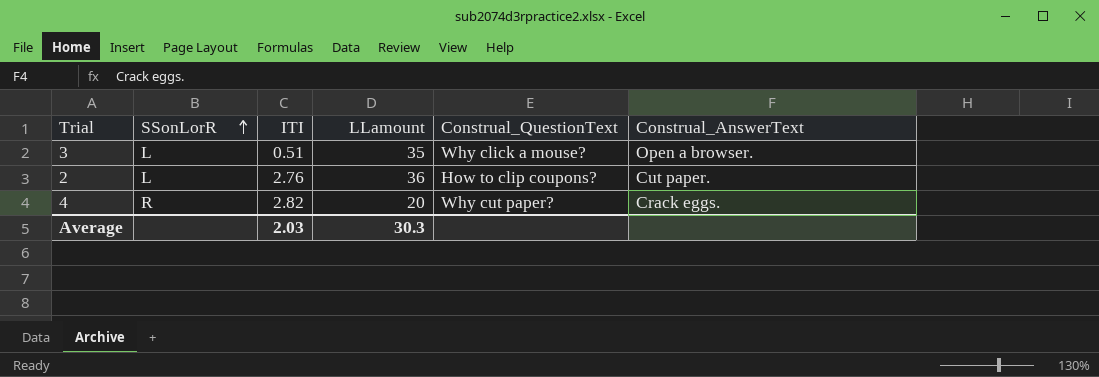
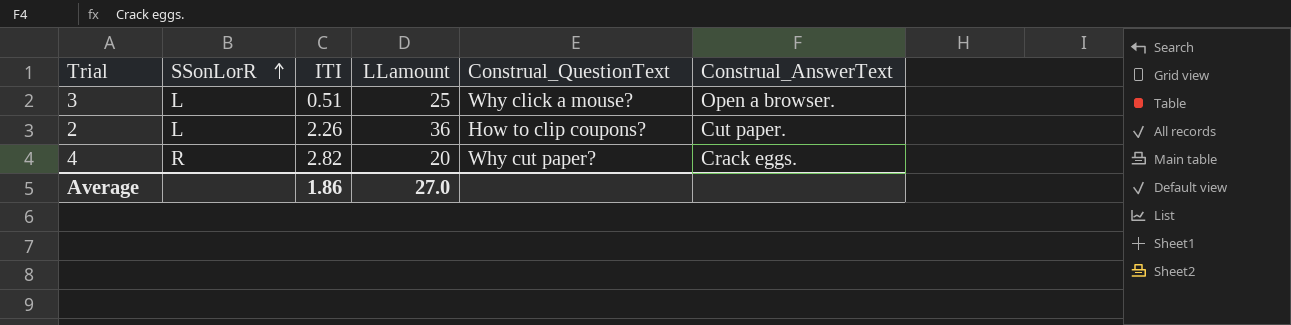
3 | LLamount: 35 -> 25
2 | ITI: 2.76 -> 2.26
Average | ITI: 2.03 -> 1.86
Average | LLamount: 30.3 -> 27.0

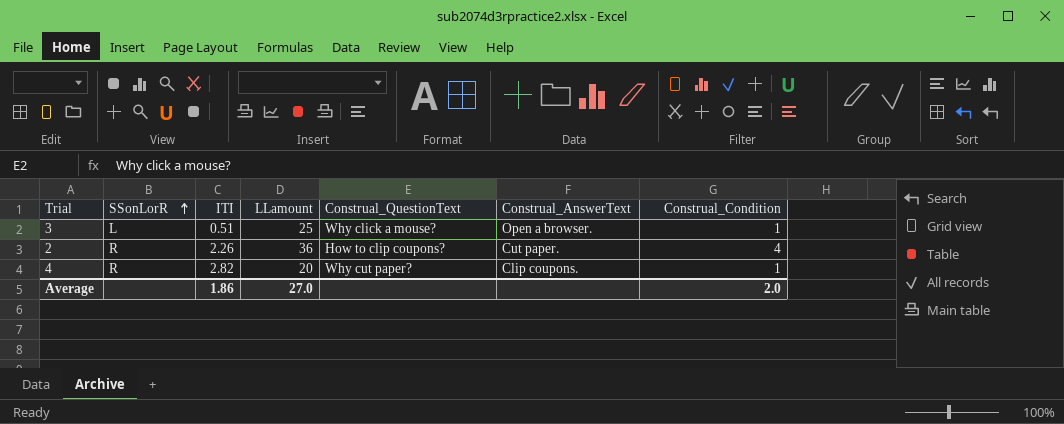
column Construal_Condition | position: none -> 7
2 | SSonLorR: L -> R
4 | Construal_AnswerText: Crack eggs. -> Clip coupons.

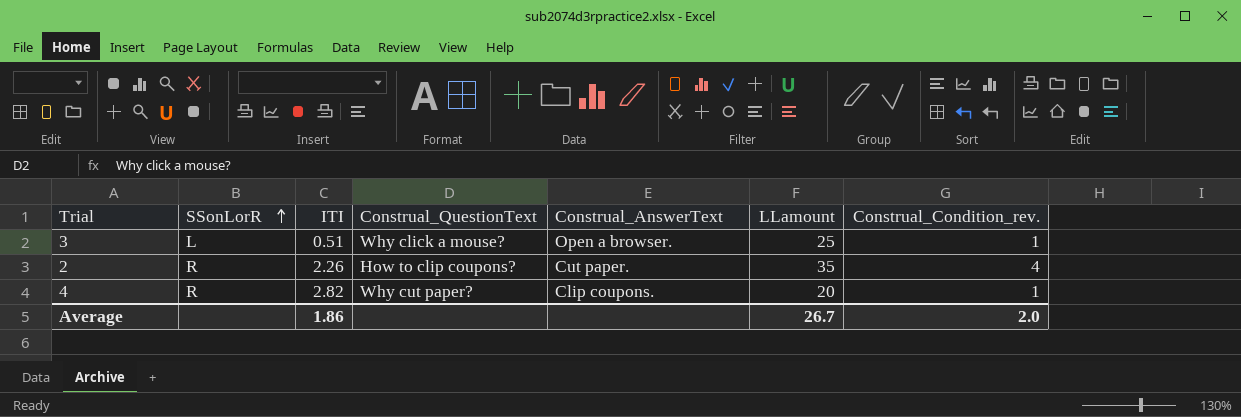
column LLamount | position: 4 -> 6
column name: Construal_Condition -> Construal_Condition_rev.
2 | LLamount: 36 -> 35
Average | LLamount: 27.0 -> 26.7

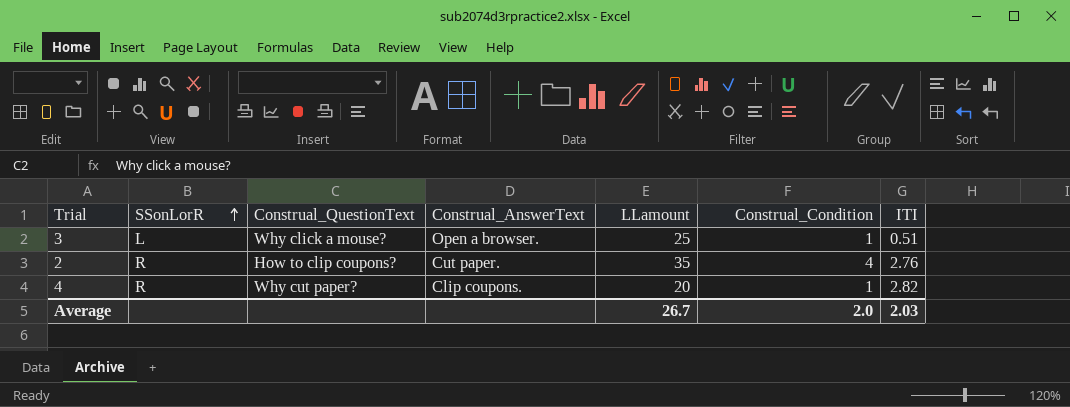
column name: Construal_Condition_rev. -> Construal_Condition
column ITI | position: 3 -> 7
2 | ITI: 2.26 -> 2.76
Average | ITI: 1.86 -> 2.03

